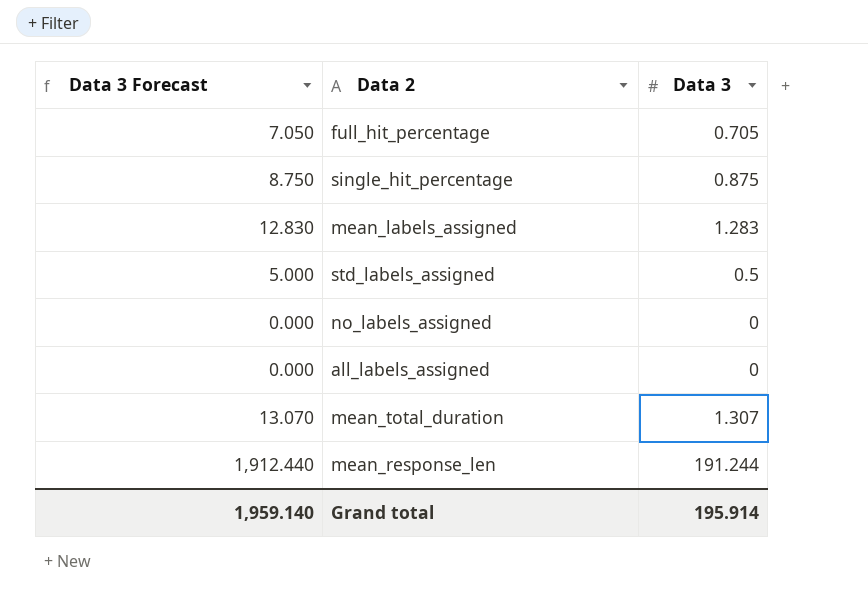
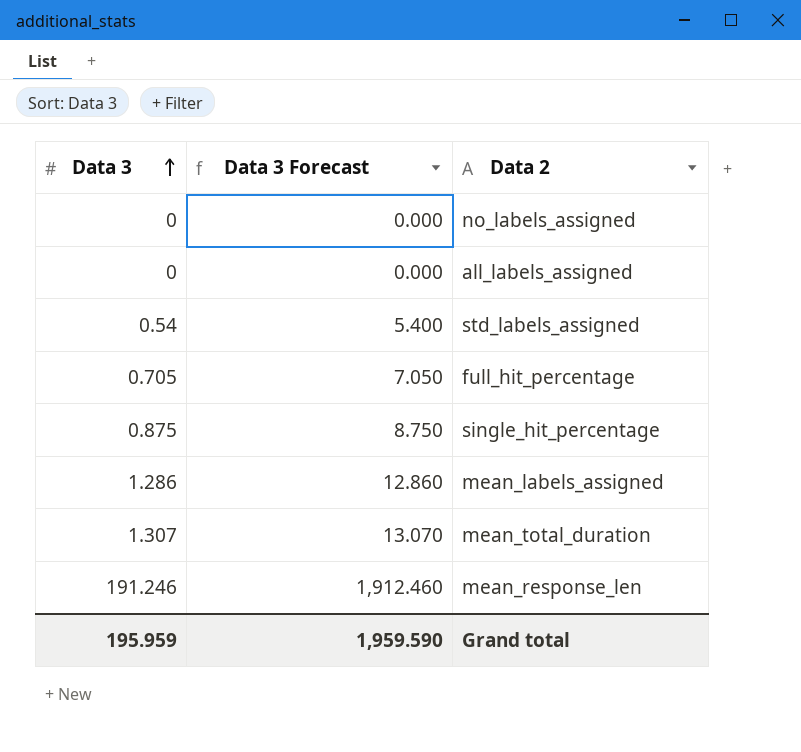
row order: none -> Data 3 ascending
column Data 3 | position: 3 -> 1
std_labels_assigned | Data 3: 0.5 -> 0.54
std_labels_assigned | Data 3 Forecast: 5.000 -> 5.400
mean_labels_assigned | Data 3: 1.283 -> 1.286
mean_labels_assigned | Data 3 Forecast: 12.830 -> 12.860
mean_response_len | Data 3: 191.244 -> 191.246
mean_response_len | Data 3 Forecast: 1,912.440 -> 1,912.460
Grand total | Data 3: 195.914 -> 195.959
Grand total | Data 3 Forecast: 1,959.140 -> 1,959.590

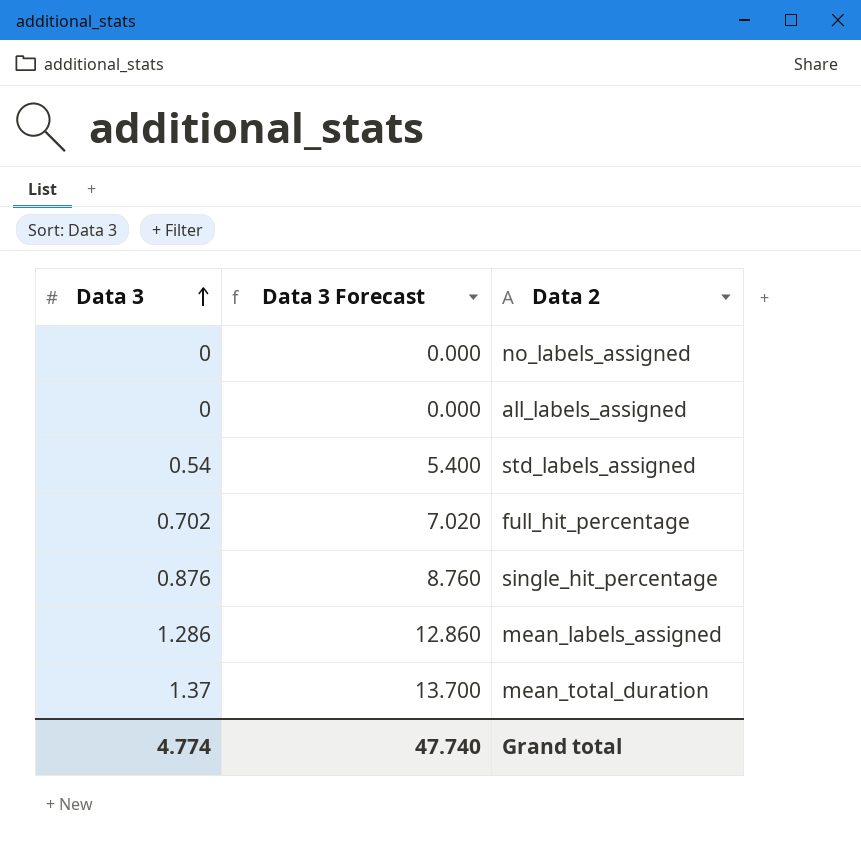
row mean_response_len: 191.246 | 1,912.460 -> none
full_hit_percentage | Data 3: 0.705 -> 0.702
full_hit_percentage | Data 3 Forecast: 7.050 -> 7.020
single_hit_percentage | Data 3: 0.875 -> 0.876
single_hit_percentage | Data 3 Forecast: 8.750 -> 8.760
mean_total_duration | Data 3: 1.307 -> 1.37
mean_total_duration | Data 3 Forecast: 13.070 -> 13.700
Grand total | Data 3: 195.959 -> 4.774
Grand total | Data 3 Forecast: 1,959.590 -> 47.740

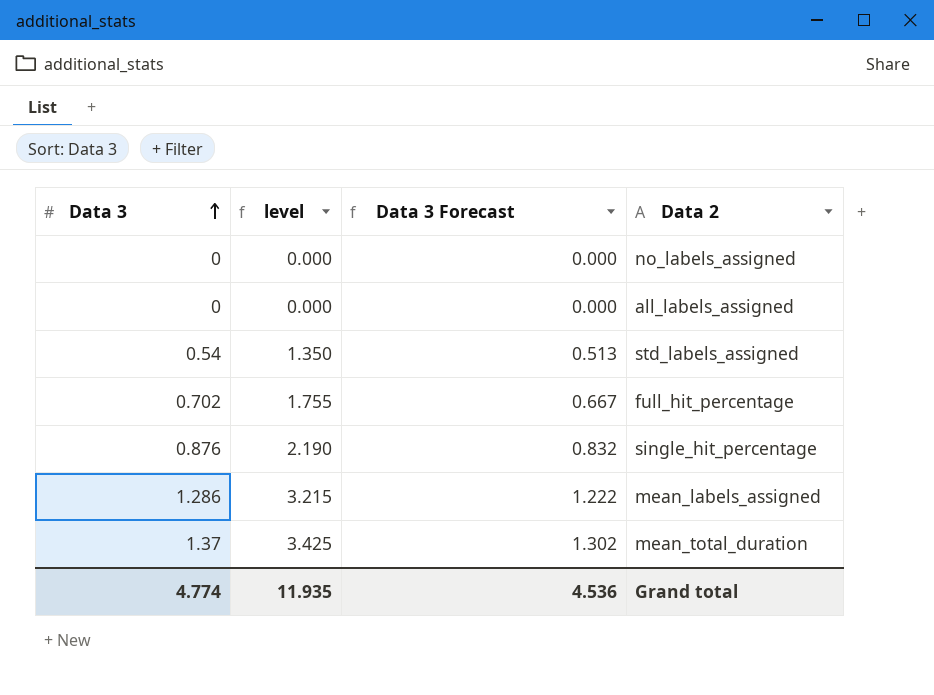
column level | formula: none -> [Data 3] * 2.5
column Data 3 Forecast | formula: [Data 3] * 10 -> [Data 3] * 0.95
Grand total | Data 3 Forecast: 47.740 -> 4.536

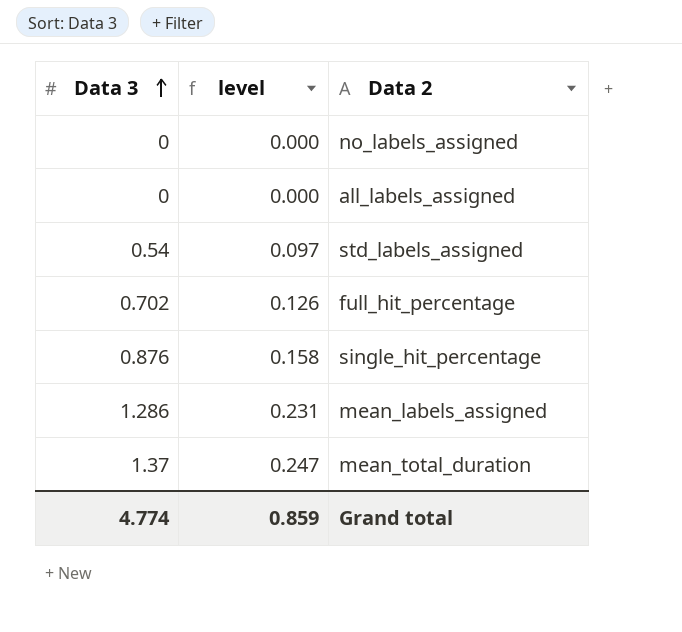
column Data 3 Forecast | formula: [Data 3] * 0.95 -> none
column level | formula: [Data 3] * 2.5 -> [Data 3] * 0.18
Grand total | level: 11.935 -> 0.859

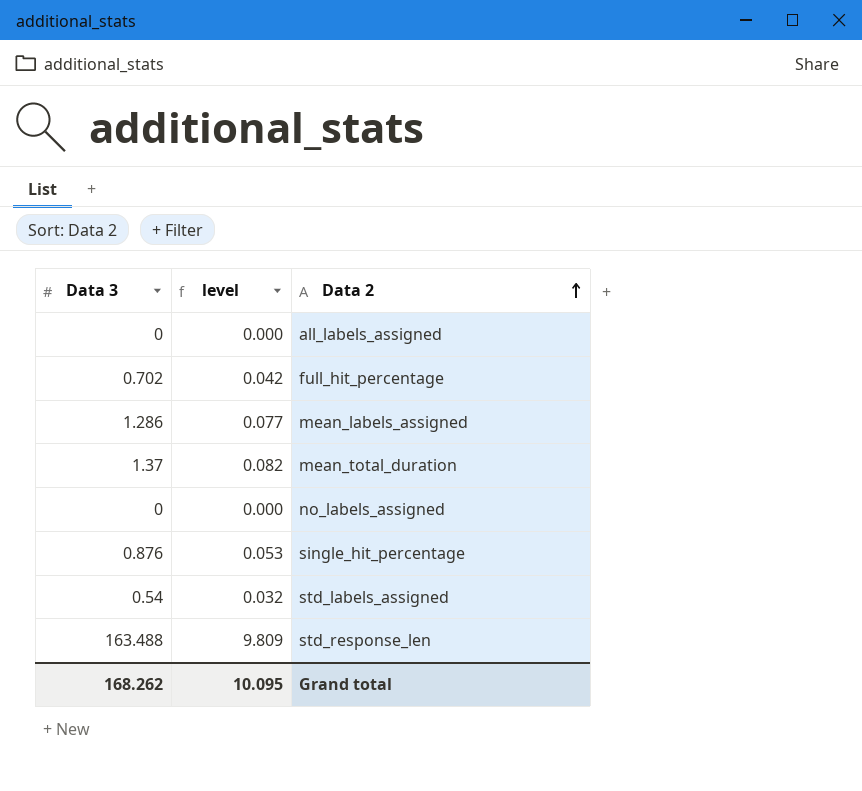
row order: Data 3 ascending -> Data 2 ascending
column level | formula: [Data 3] * 0.18 -> [Data 3] * 0.06
row std_response_len: none -> 163.488 | 9.809
Grand total | Data 3: 4.774 -> 168.262
Grand total | level: 0.859 -> 10.095

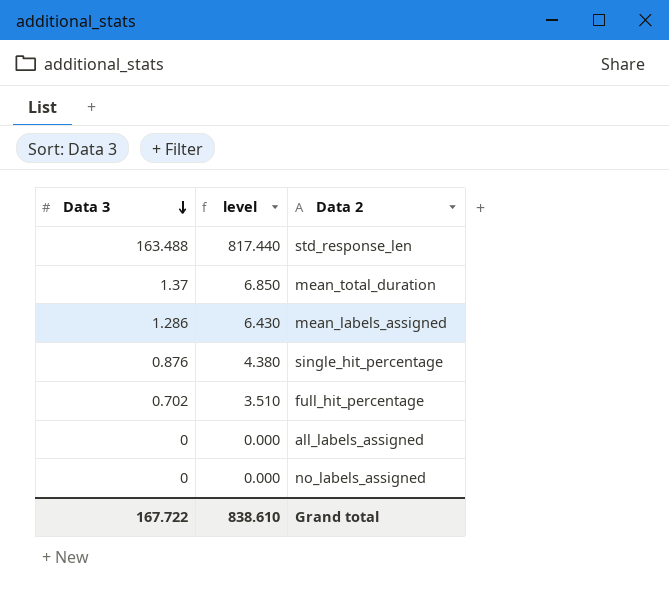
row order: Data 2 ascending -> Data 3 descending
column level | formula: [Data 3] * 0.06 -> [Data 3] * 5
row std_labels_assigned: 0.54 | 0.032 -> none
Grand total | Data 3: 168.262 -> 167.722
Grand total | level: 10.095 -> 838.610

